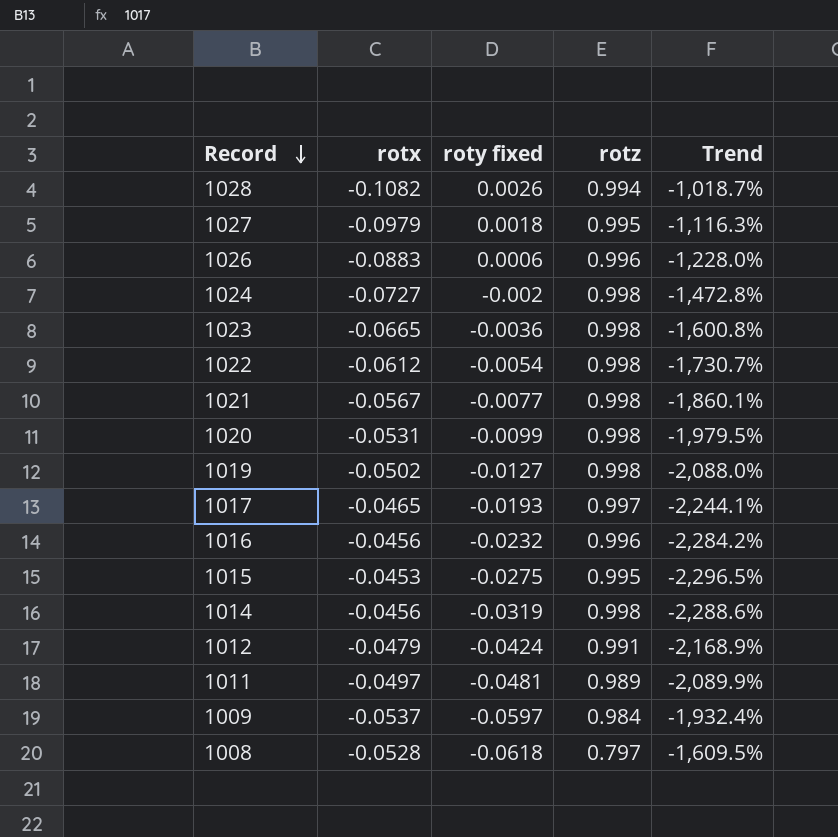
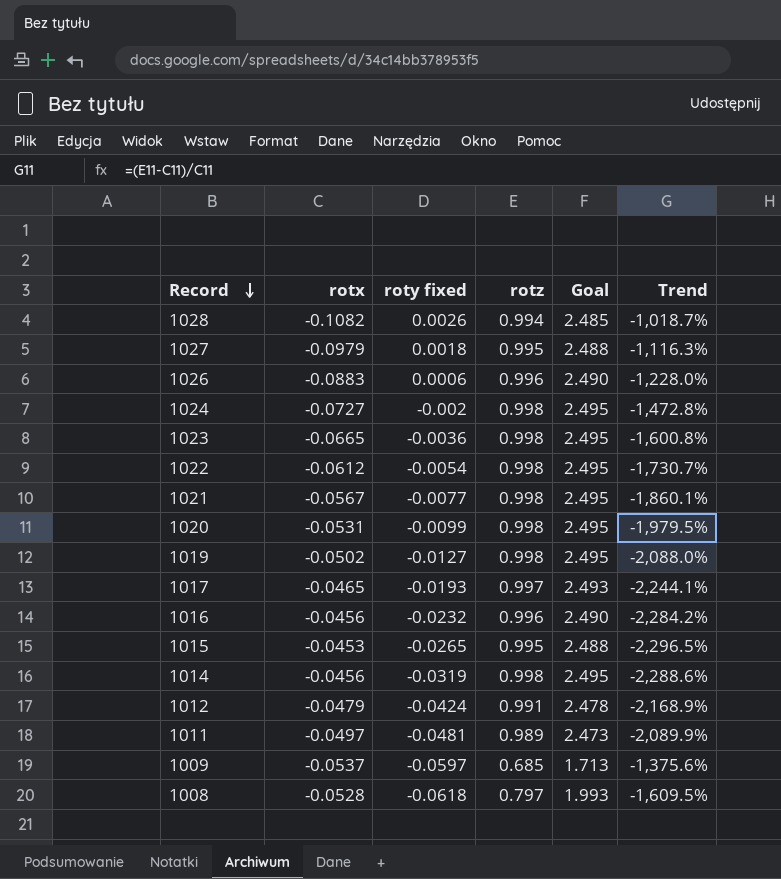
column Goal | formula: none -> [rotz] * 2.5
1015 | roty fixed: -0.0275 -> -0.0265
1009 | rotz: 0.984 -> 0.685
1009 | Trend: -1,932.4% -> -1,375.6%

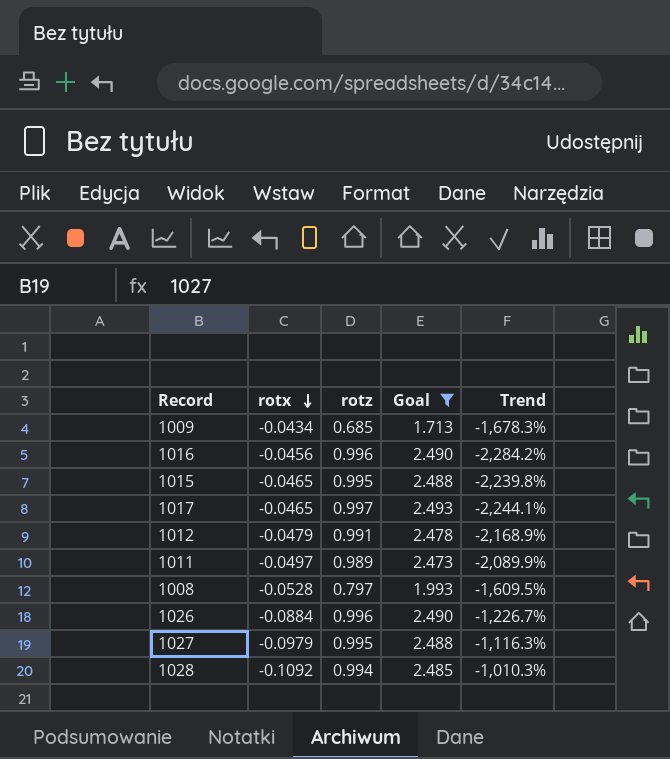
filter: none -> Goal != 2.495
row order: Record descending -> rotx descending
column roty fixed | position: 3 -> none
1009 | rotx: -0.0537 -> -0.0434
1009 | Trend: -1,375.6% -> -1,678.3%
1015 | rotx: -0.0453 -> -0.0465
1015 | Trend: -2,296.5% -> -2,239.8%
1026 | rotx: -0.0883 -> -0.0884
1026 | Trend: -1,228.0% -> -1,226.7%
1028 | rotx: -0.1082 -> -0.1092
1028 | Trend: -1,018.7% -> -1,010.3%

